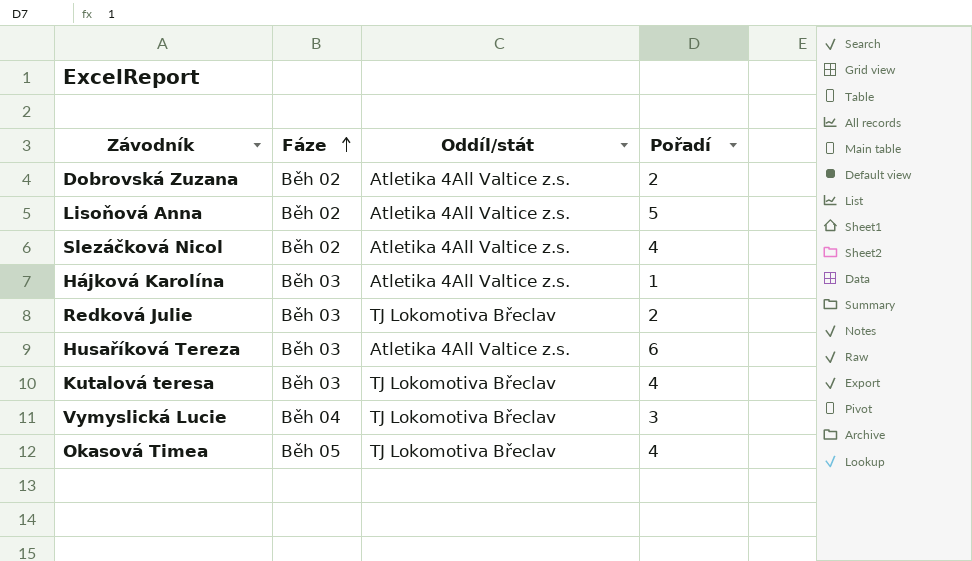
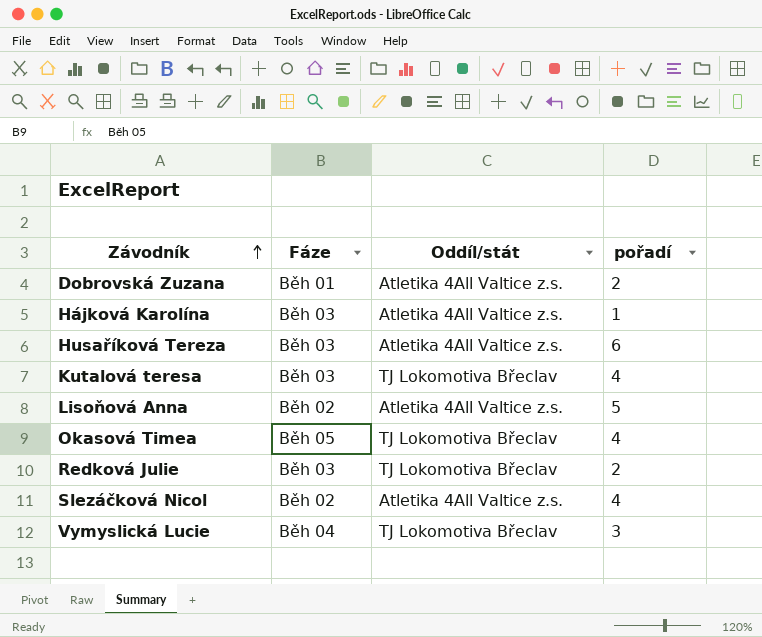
row order: Fáze ascending -> Závodník ascending
column name: Pořadí -> pořadí
Dobrovská Zuzana | Fáze: Běh 02 -> Běh 01

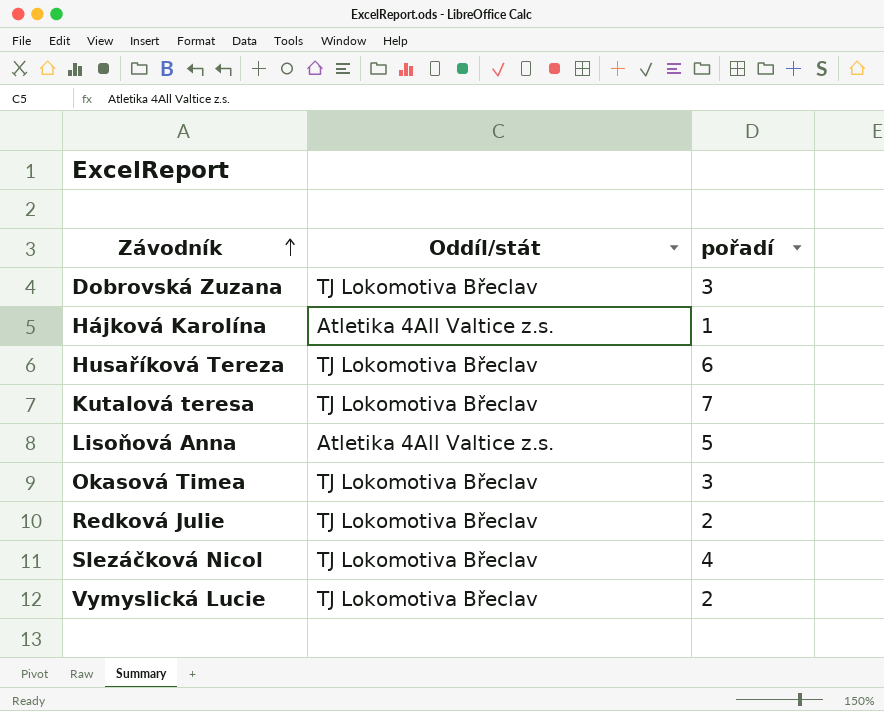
column Fáze | position: 2 -> none
Dobrovská Zuzana | Oddíl/stát: Atletika 4All Valtice z.s. -> TJ Lokomotiva Břeclav
Dobrovská Zuzana | pořadí: 2 -> 3
Husaříková Tereza | Oddíl/stát: Atletika 4All Valtice z.s. -> TJ Lokomotiva Břeclav
Kutalová teresa | pořadí: 4 -> 7
Okasová Timea | pořadí: 4 -> 3
Slezáčková Nicol | Oddíl/stát: Atletika 4All Valtice z.s. -> TJ Lokomotiva Břeclav
Vymyslická Lucie | pořadí: 3 -> 2

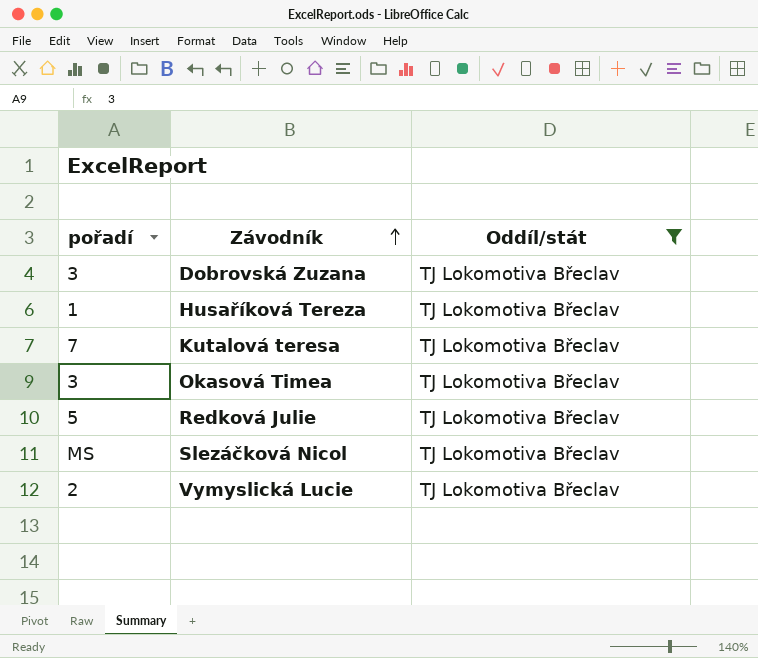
filter: none -> Oddíl/stát = TJ Lokomotiva Břeclav
column pořadí | position: 3 -> 1
Husaříková Tereza | pořadí: 6 -> 1
Redková Julie | pořadí: 2 -> 5
Slezáčková Nicol | pořadí: 4 -> MS

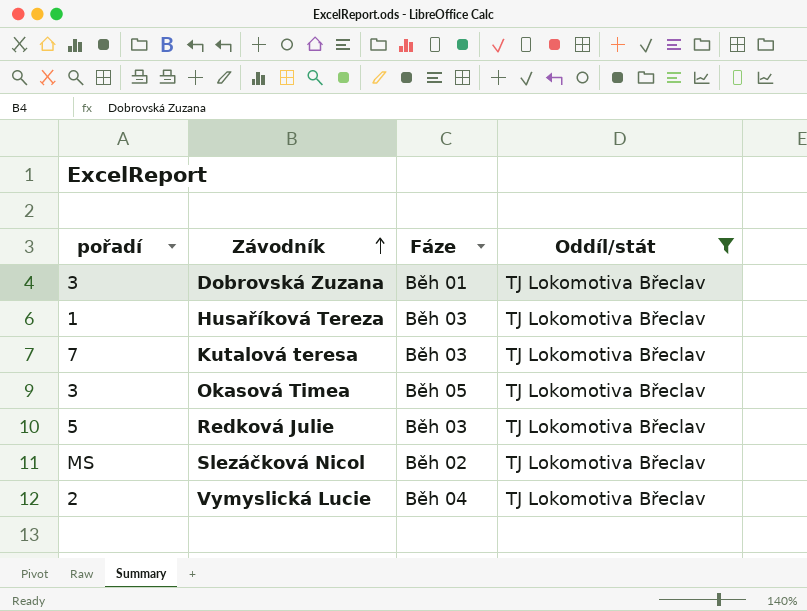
column Fáze | position: none -> 3

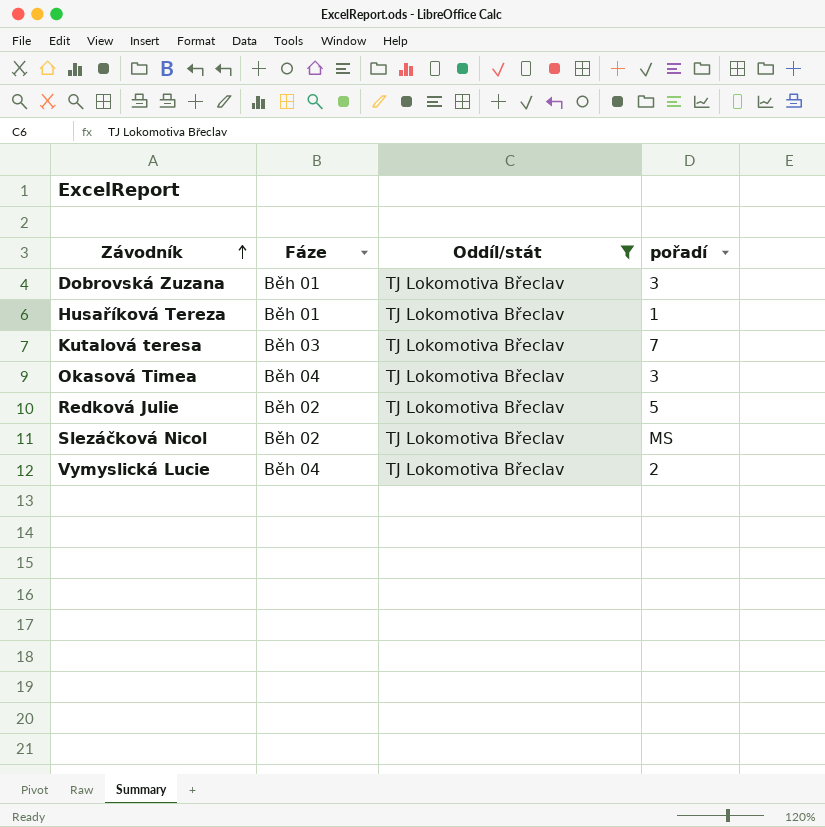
column pořadí | position: 1 -> 4
Husaříková Tereza | Fáze: Běh 03 -> Běh 01
Okasová Timea | Fáze: Běh 05 -> Běh 04
Redková Julie | Fáze: Běh 03 -> Běh 02

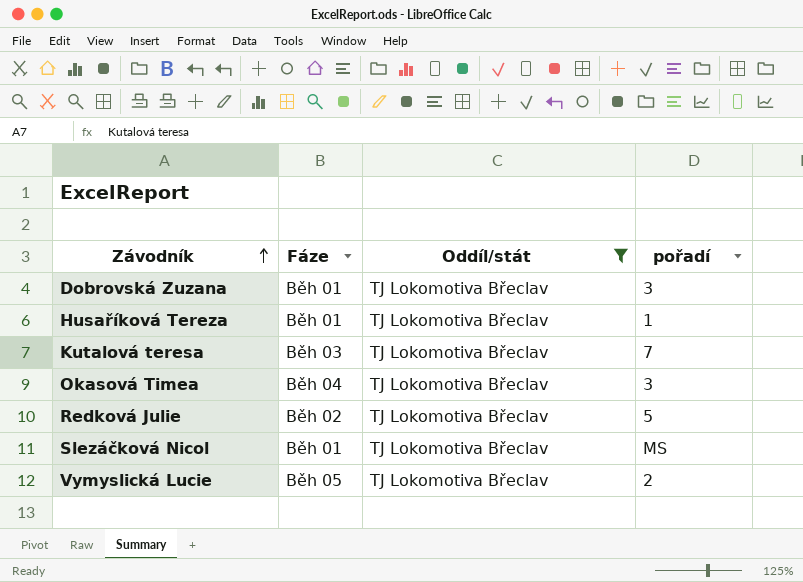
Slezáčková Nicol | Fáze: Běh 02 -> Běh 01
Vymyslická Lucie | Fáze: Běh 04 -> Běh 05

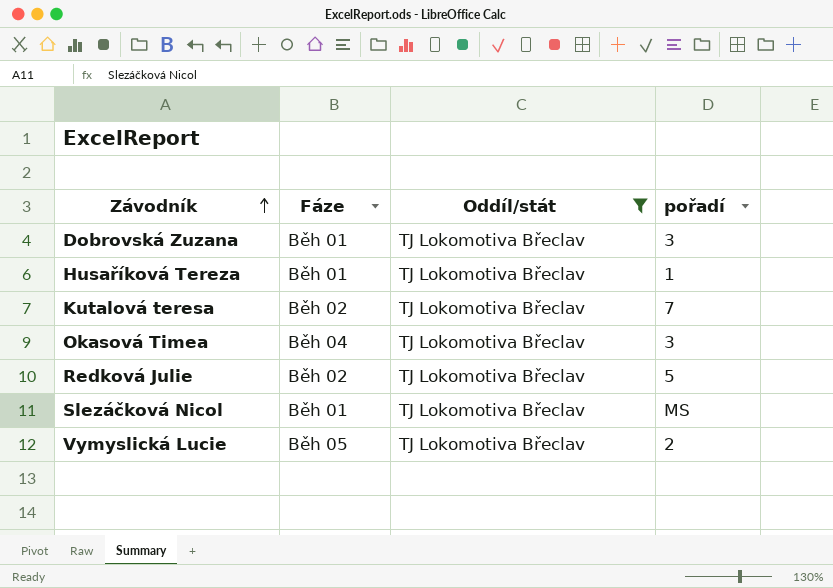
Kutalová teresa | Fáze: Běh 03 -> Běh 02

